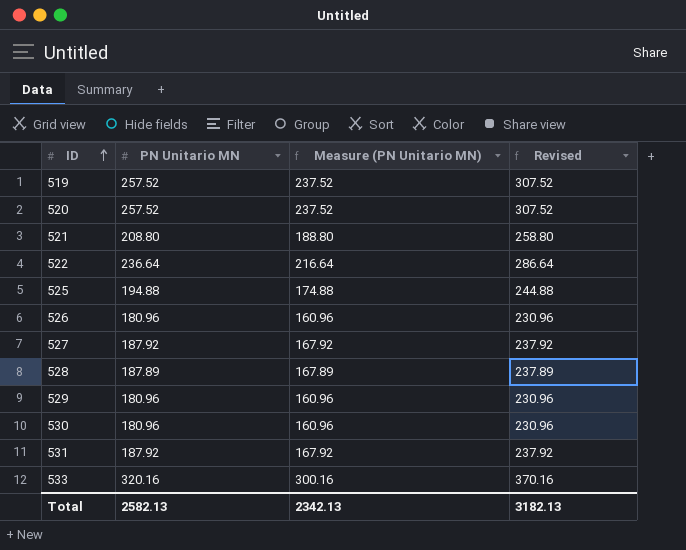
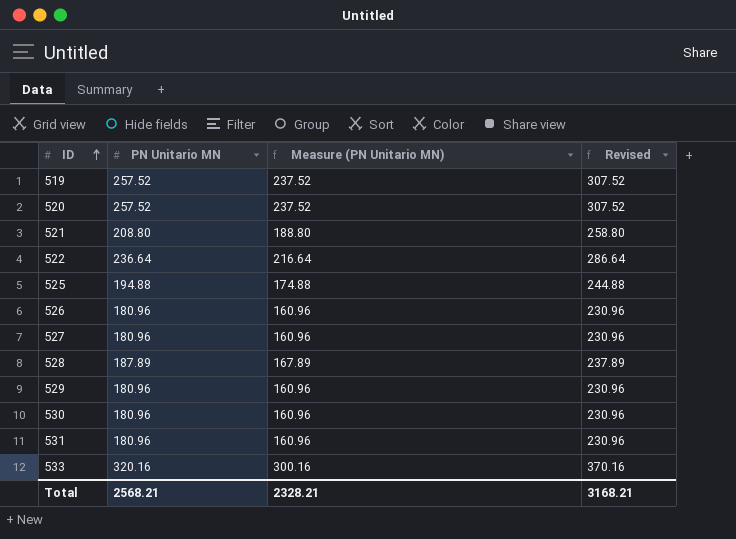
527 | PN Unitario MN: 187.92 -> 180.96
527 | Measure (PN Unitario MN): 167.92 -> 160.96
527 | Revised: 237.92 -> 230.96
531 | PN Unitario MN: 187.92 -> 180.96
531 | Measure (PN Unitario MN): 167.92 -> 160.96
531 | Revised: 237.92 -> 230.96
Total | PN Unitario MN: 2582.13 -> 2568.21
Total | Measure (PN Unitario MN): 2342.13 -> 2328.21
Total | Revised: 3182.13 -> 3168.21

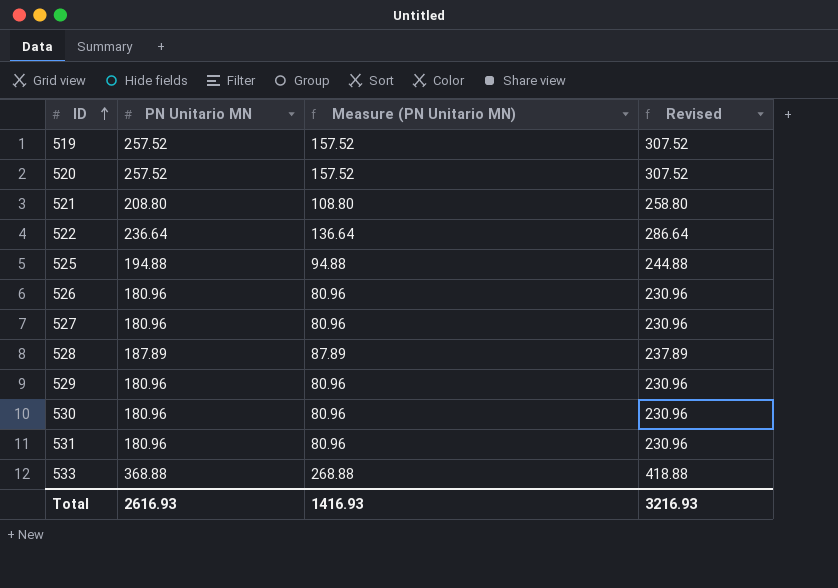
column Measure (PN Unitario MN) | formula: [PN Unitario MN] - 20 -> [PN Unitario MN] - 100
533 | PN Unitario MN: 320.16 -> 368.88
533 | Revised: 370.16 -> 418.88
Total | PN Unitario MN: 2568.21 -> 2616.93
Total | Measure (PN Unitario MN): 2328.21 -> 1416.93
Total | Revised: 3168.21 -> 3216.93

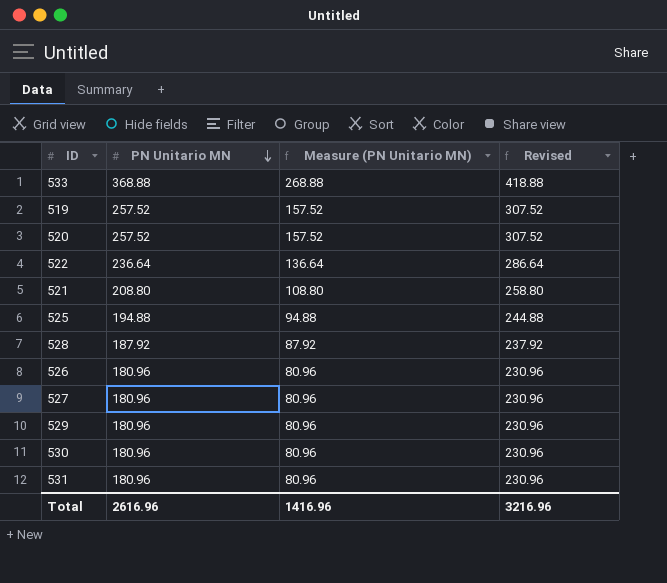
row order: ID ascending -> PN Unitario MN descending
528 | PN Unitario MN: 187.89 -> 187.92
528 | Measure (PN Unitario MN): 87.89 -> 87.92
528 | Revised: 237.89 -> 237.92
Total | PN Unitario MN: 2616.93 -> 2616.96
Total | Measure (PN Unitario MN): 1416.93 -> 1416.96
Total | Revised: 3216.93 -> 3216.96

